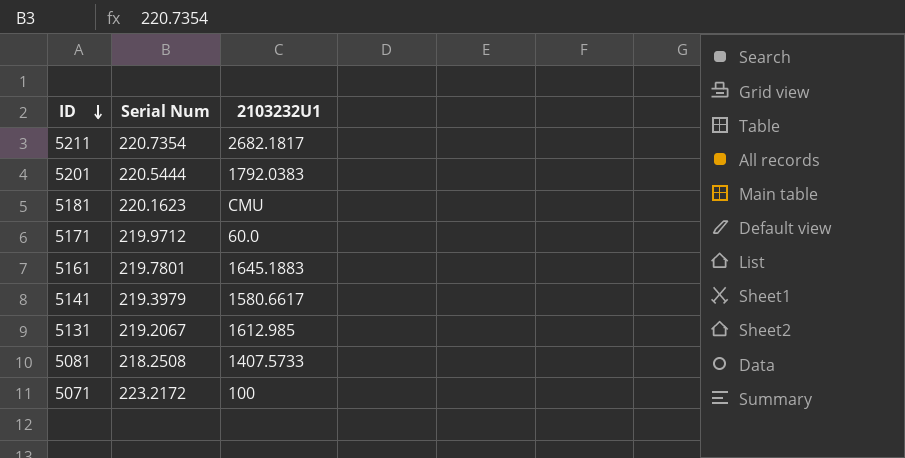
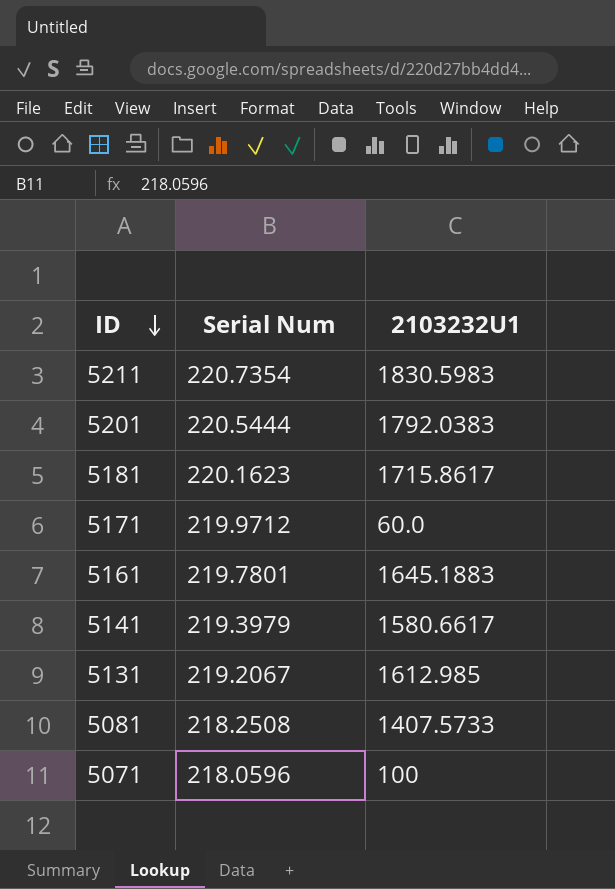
5211 | 2103232U1: 2682.1817 -> 1830.5983
5181 | 2103232U1: CMU -> 1715.8617
5071 | Serial Num: 223.2172 -> 218.0596

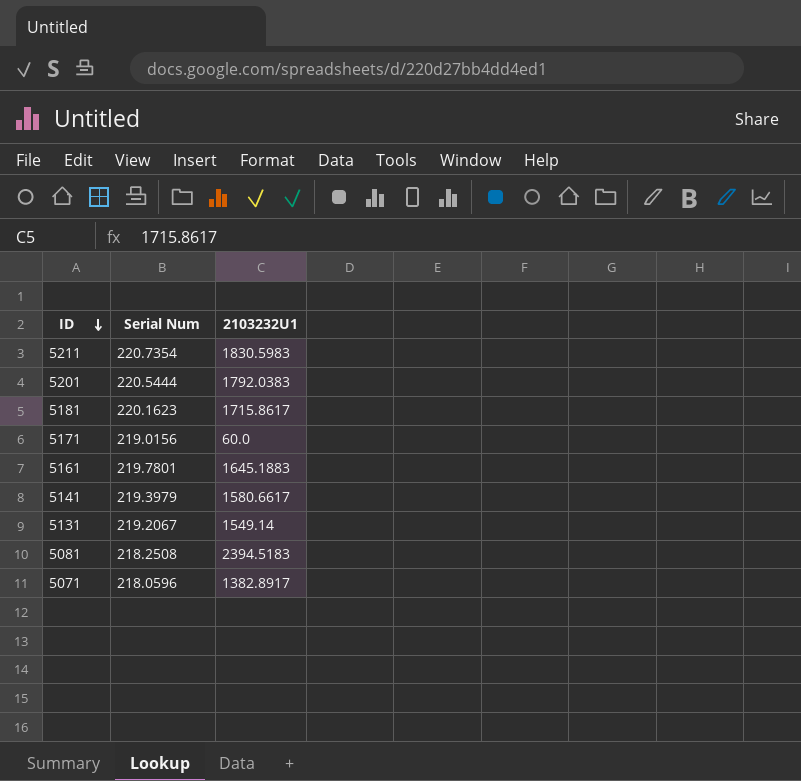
5171 | Serial Num: 219.9712 -> 219.0156
5131 | 2103232U1: 1612.985 -> 1549.14
5081 | 2103232U1: 1407.5733 -> 2394.5183
5071 | 2103232U1: 100 -> 1382.8917

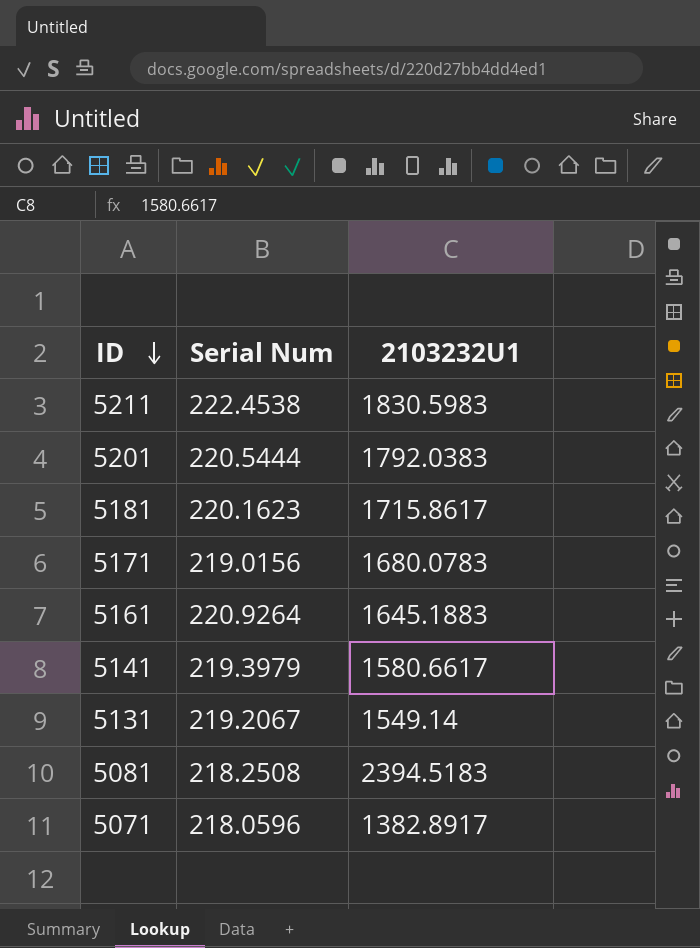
5211 | Serial Num: 220.7354 -> 222.4538
5171 | 2103232U1: 60.0 -> 1680.0783
5161 | Serial Num: 219.7801 -> 220.9264

